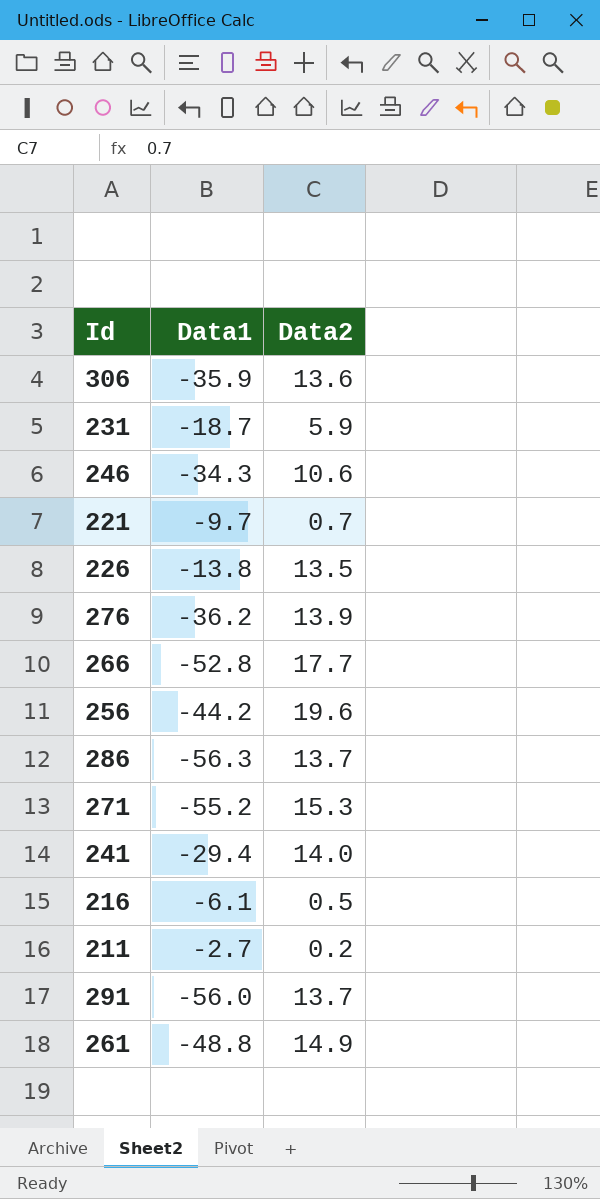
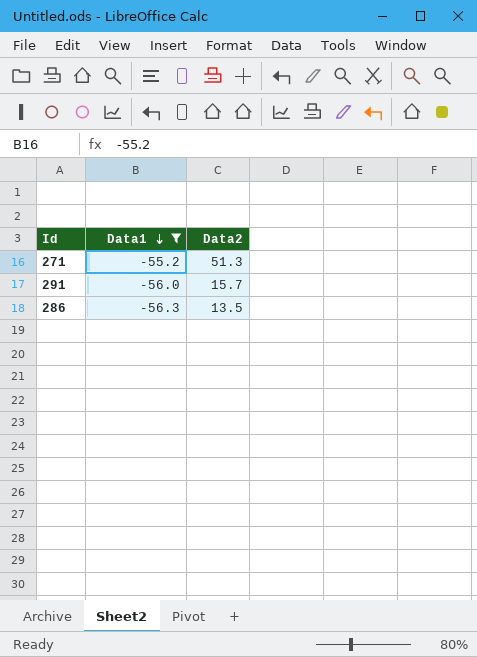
filter: none -> Data1 <= -55.2
row order: none -> Data1 descending
271 | Data2: 15.3 -> 51.3
291 | Data2: 13.7 -> 15.7
286 | Data2: 13.7 -> 13.5

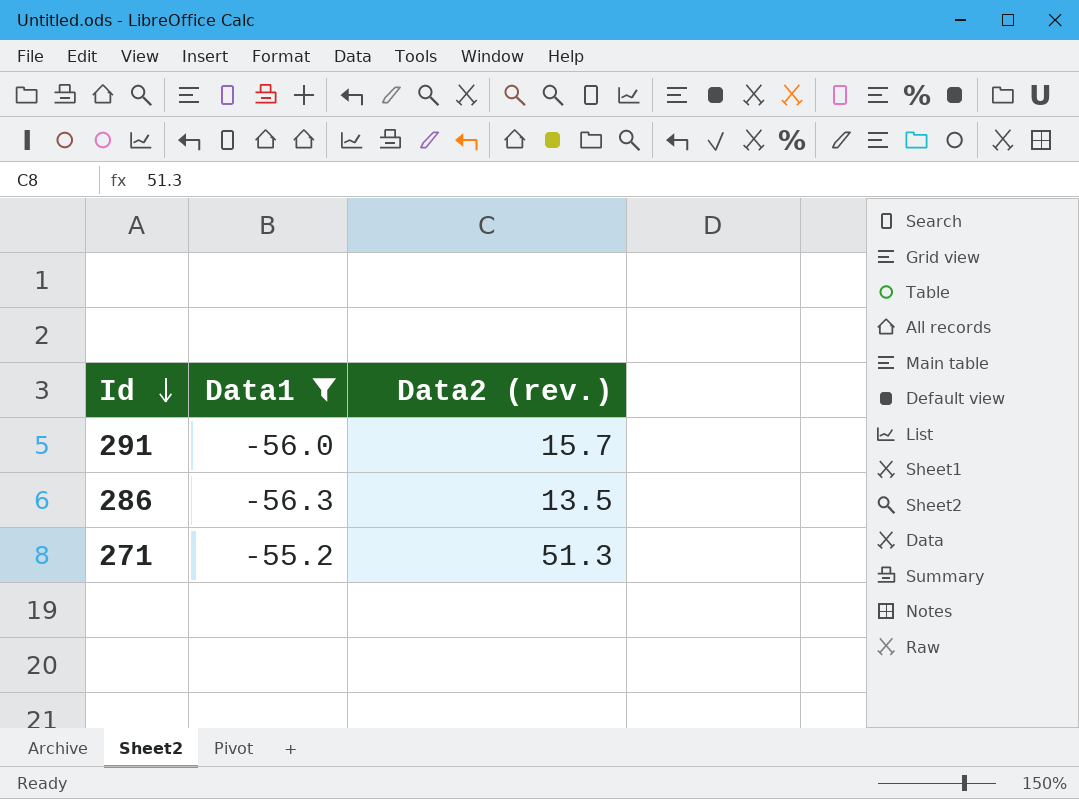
row order: Data1 descending -> Id descending
column name: Data2 -> Data2 (rev.)

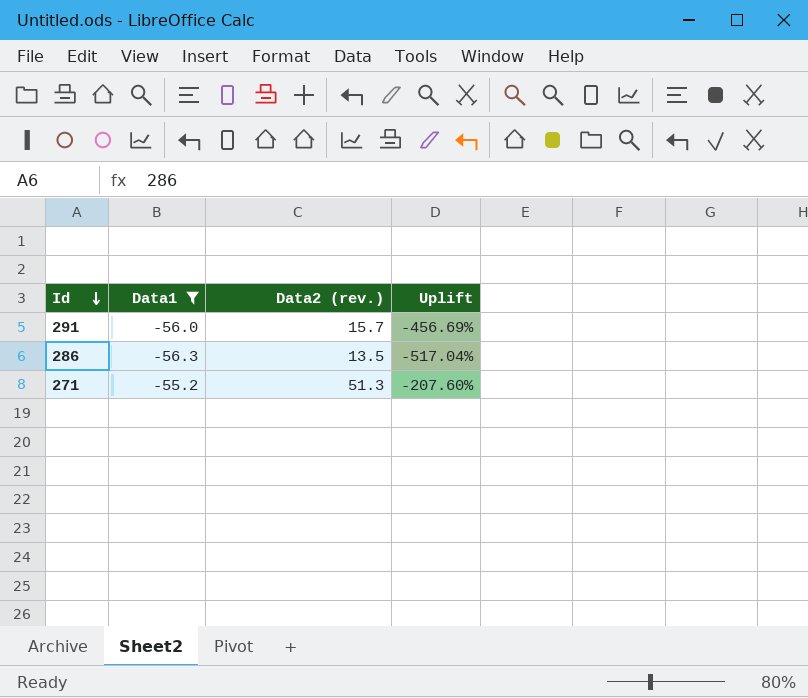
column Uplift | formula: none -> ([Data1] - [Data2 (rev.)]) / [Data2 (rev.)]

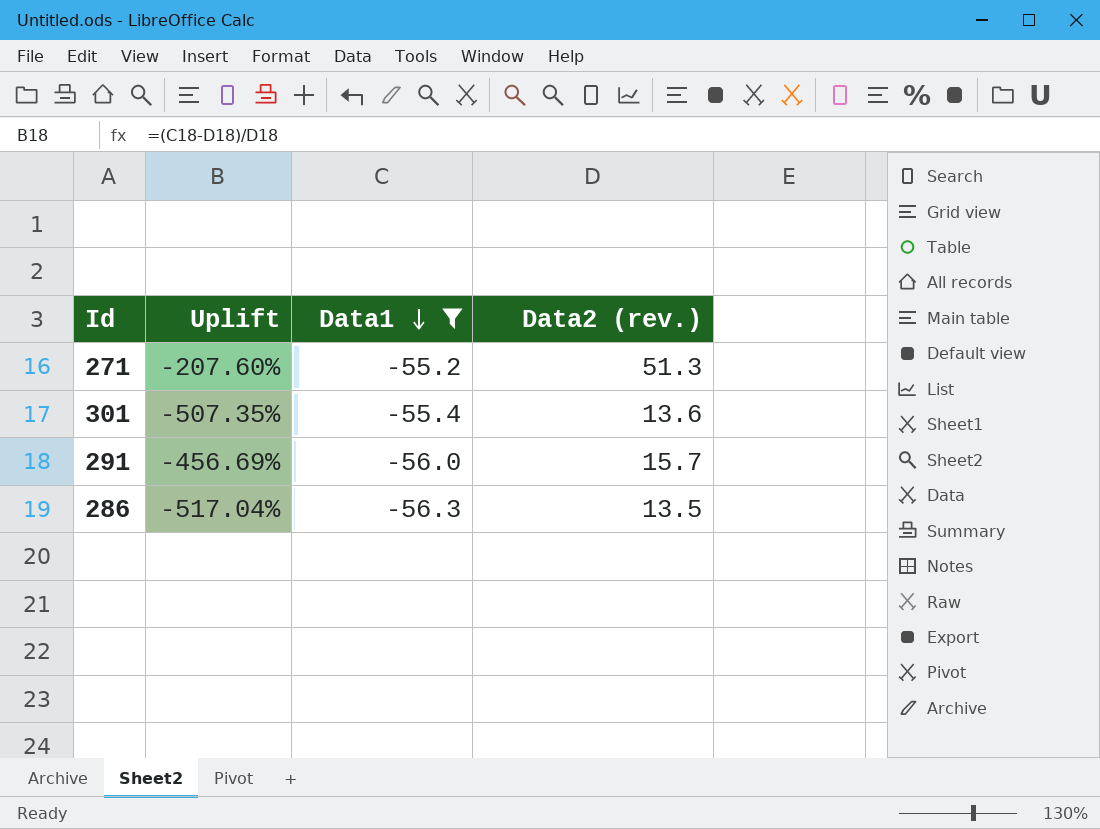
row order: Id descending -> Data1 descending
column Uplift | position: 4 -> 2
row 301: none -> -507.35% | -55.4 | 13.6

